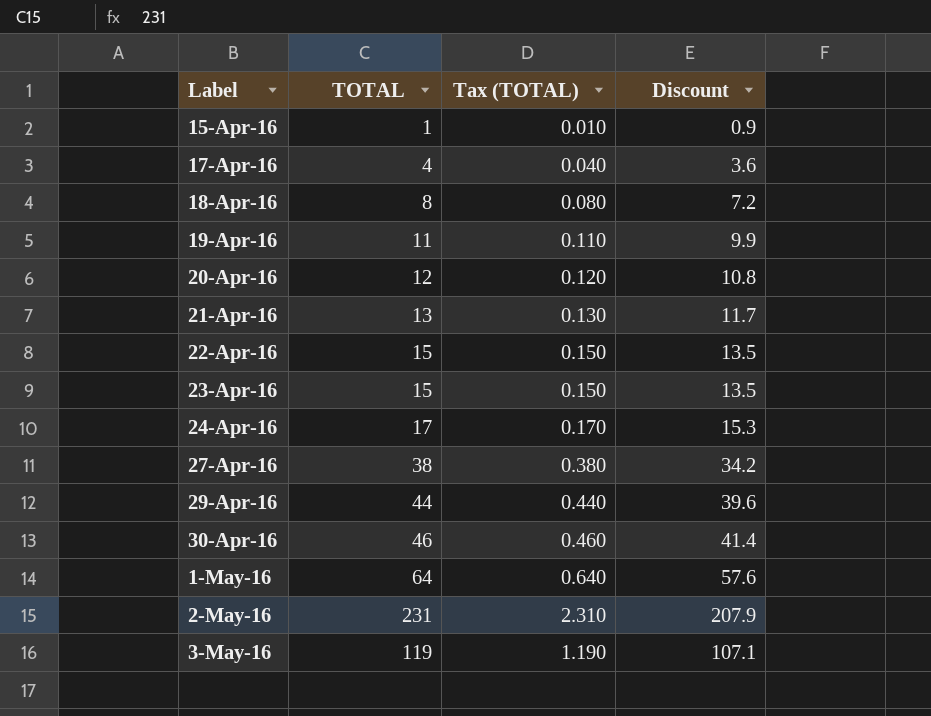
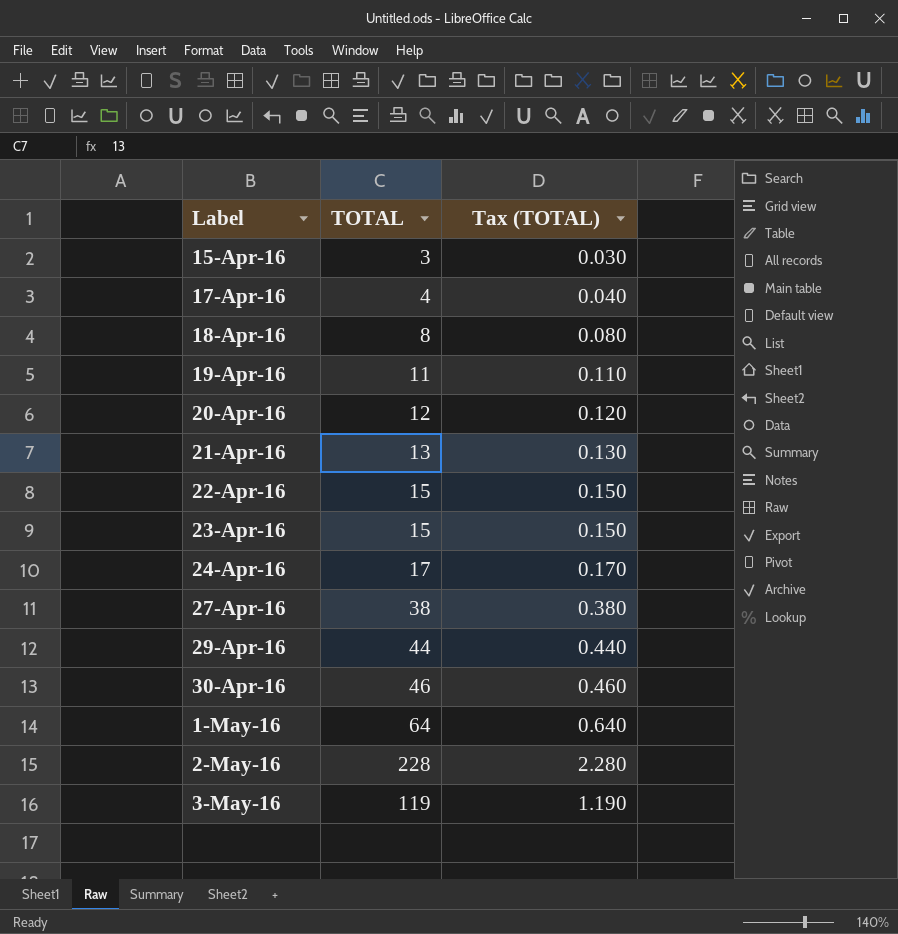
column Discount | formula: [TOTAL] * 0.9 -> none
15-Apr-16 | TOTAL: 1 -> 3
15-Apr-16 | Tax (TOTAL): 0.010 -> 0.030
2-May-16 | TOTAL: 231 -> 228
2-May-16 | Tax (TOTAL): 2.310 -> 2.280

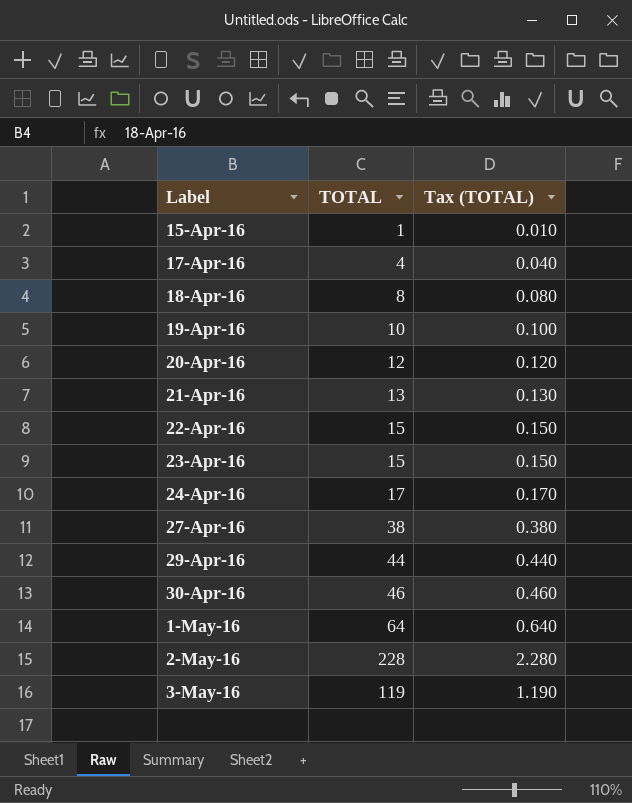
15-Apr-16 | TOTAL: 3 -> 1
15-Apr-16 | Tax (TOTAL): 0.030 -> 0.010
19-Apr-16 | TOTAL: 11 -> 10
19-Apr-16 | Tax (TOTAL): 0.110 -> 0.100

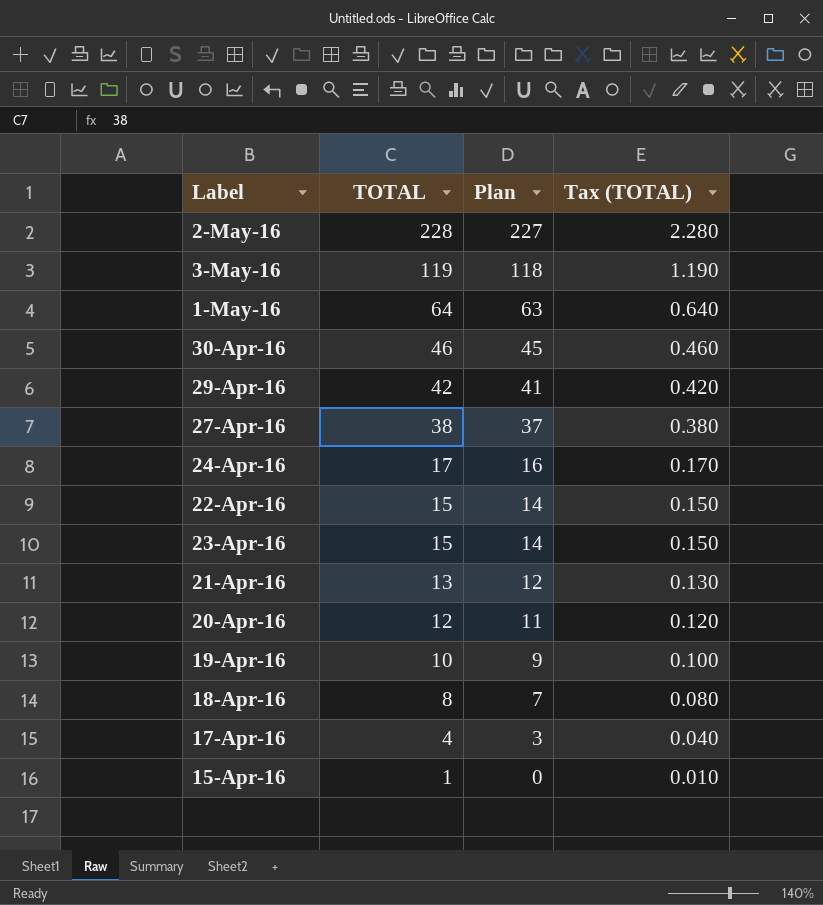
row order: Label ascending -> TOTAL descending
column Plan | formula: none -> [TOTAL] - 1
29-Apr-16 | TOTAL: 44 -> 42
29-Apr-16 | Tax (TOTAL): 0.440 -> 0.420

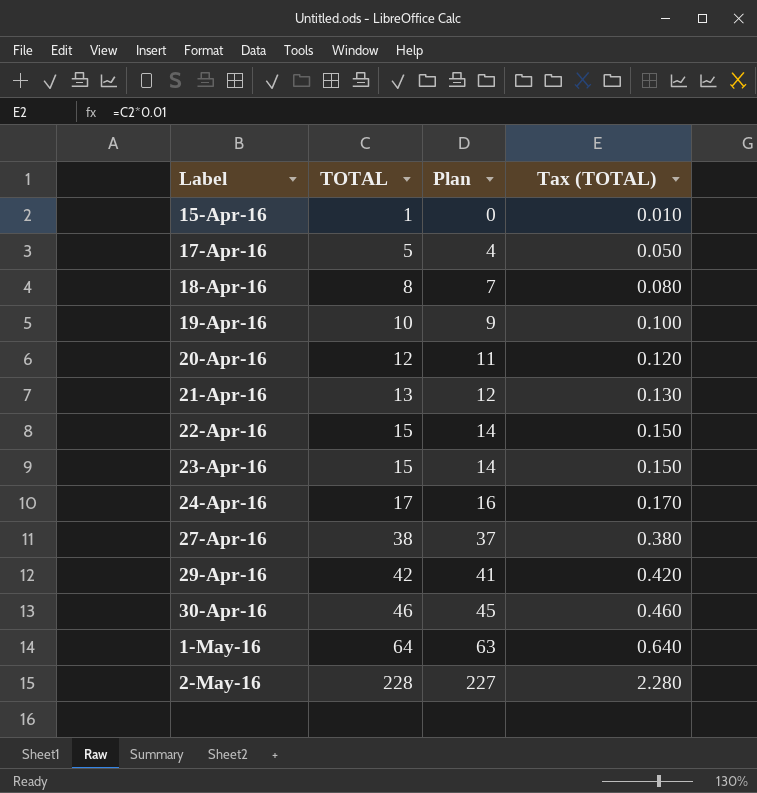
row order: TOTAL descending -> Label ascending
row 3-May-16: 119 | 118 | 1.190 -> none
17-Apr-16 | TOTAL: 4 -> 5
17-Apr-16 | Plan: 3 -> 4
17-Apr-16 | Tax (TOTAL): 0.040 -> 0.050

